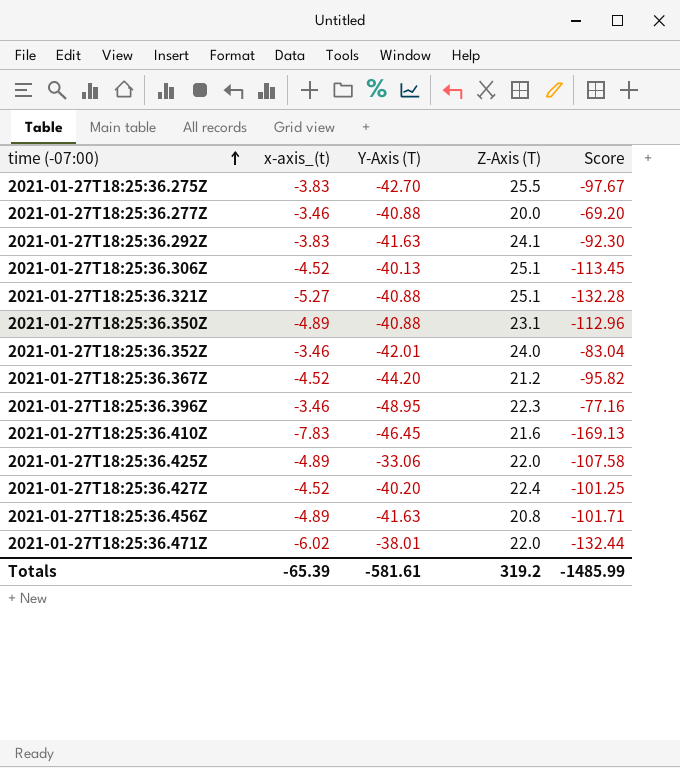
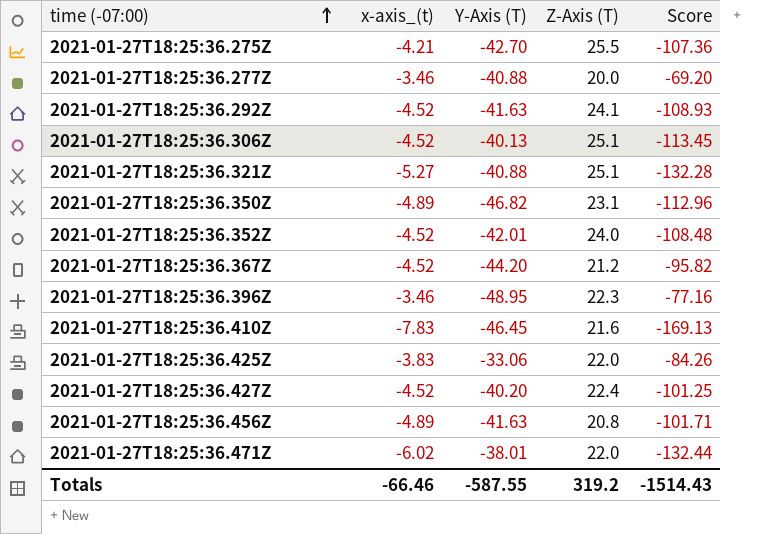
2021-01-27T18:25:36.275Z | x-axis_(t): -3.83 -> -4.21
2021-01-27T18:25:36.275Z | Score: -97.67 -> -107.36
2021-01-27T18:25:36.292Z | x-axis_(t): -3.83 -> -4.52
2021-01-27T18:25:36.292Z | Score: -92.30 -> -108.93
2021-01-27T18:25:36.350Z | Y-Axis (T): -40.88 -> -46.82
2021-01-27T18:25:36.352Z | x-axis_(t): -3.46 -> -4.52
2021-01-27T18:25:36.352Z | Score: -83.04 -> -108.48
2021-01-27T18:25:36.425Z | x-axis_(t): -4.89 -> -3.83
2021-01-27T18:25:36.425Z | Score: -107.58 -> -84.26
Totals | x-axis_(t): -65.39 -> -66.46
Totals | Y-Axis (T): -581.61 -> -587.55
Totals | Score: -1485.99 -> -1514.43

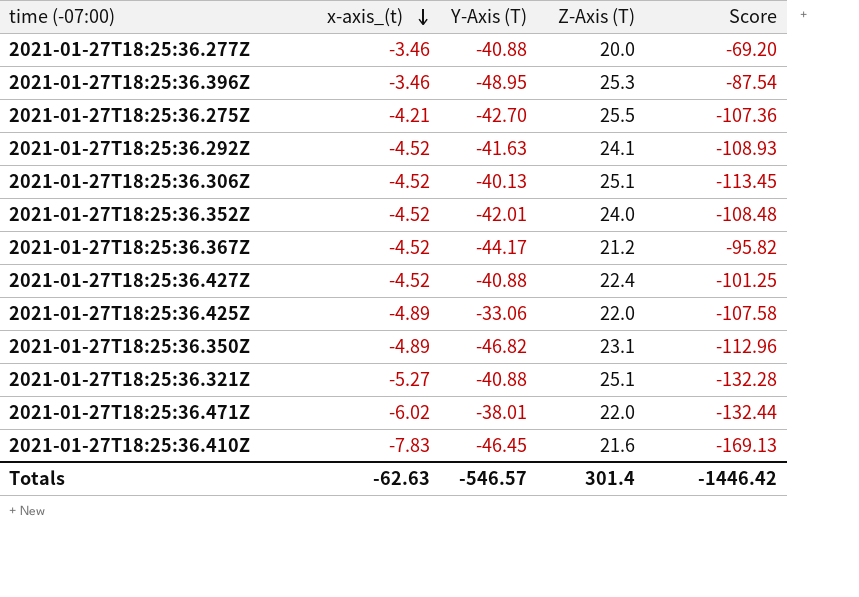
row order: time (-07:00) ascending -> x-axis_(t) descending
row 2021-01-27T18:25:36.456Z: -4.89 | -41.63 | 20.8 | -101.71 -> none
2021-01-27T18:25:36.396Z | Z-Axis (T): 22.3 -> 25.3
2021-01-27T18:25:36.396Z | Score: -77.16 -> -87.54
2021-01-27T18:25:36.367Z | Y-Axis (T): -44.20 -> -44.17
2021-01-27T18:25:36.427Z | Y-Axis (T): -40.20 -> -40.88
2021-01-27T18:25:36.425Z | x-axis_(t): -3.83 -> -4.89
2021-01-27T18:25:36.425Z | Score: -84.26 -> -107.58
Totals | x-axis_(t): -66.46 -> -62.63
Totals | Y-Axis (T): -587.55 -> -546.57
Totals | Z-Axis (T): 319.2 -> 301.4
Totals | Score: -1514.43 -> -1446.42

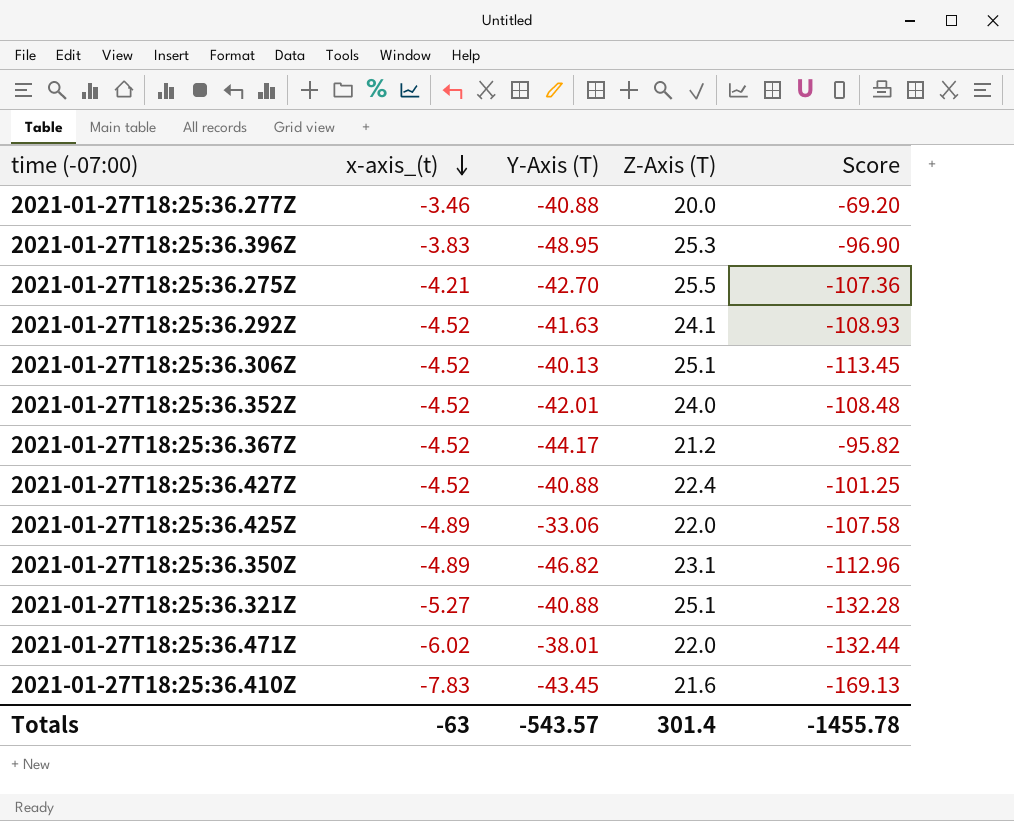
2021-01-27T18:25:36.396Z | x-axis_(t): -3.46 -> -3.83
2021-01-27T18:25:36.396Z | Score: -87.54 -> -96.90
2021-01-27T18:25:36.410Z | Y-Axis (T): -46.45 -> -43.45
Totals | x-axis_(t): -62.63 -> -63
Totals | Y-Axis (T): -546.57 -> -543.57
Totals | Score: -1446.42 -> -1455.78

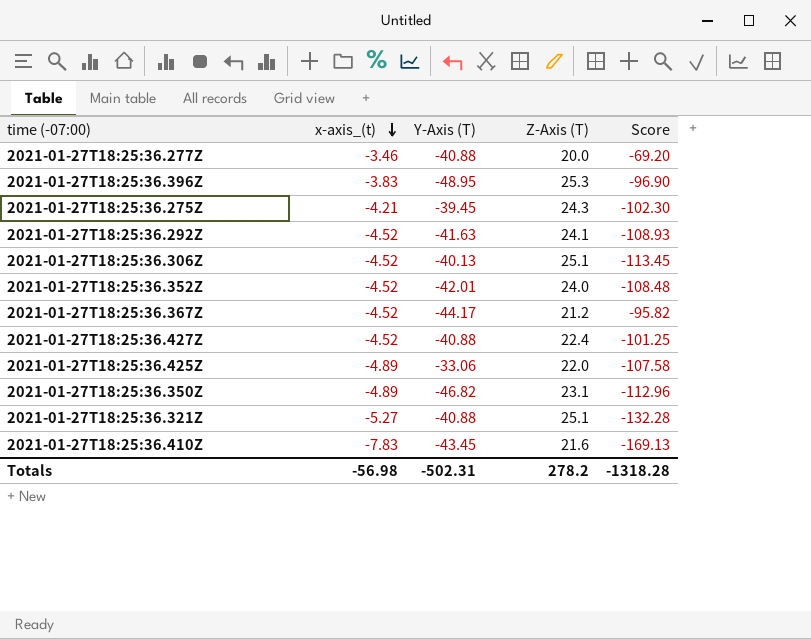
row 2021-01-27T18:25:36.471Z: -6.02 | -38.01 | 22.0 | -132.44 -> none
2021-01-27T18:25:36.275Z | Y-Axis (T): -42.70 -> -39.45
2021-01-27T18:25:36.275Z | Z-Axis (T): 25.5 -> 24.3
2021-01-27T18:25:36.275Z | Score: -107.36 -> -102.30
Totals | x-axis_(t): -63 -> -56.98
Totals | Y-Axis (T): -543.57 -> -502.31
Totals | Z-Axis (T): 301.4 -> 278.2
Totals | Score: -1455.78 -> -1318.28

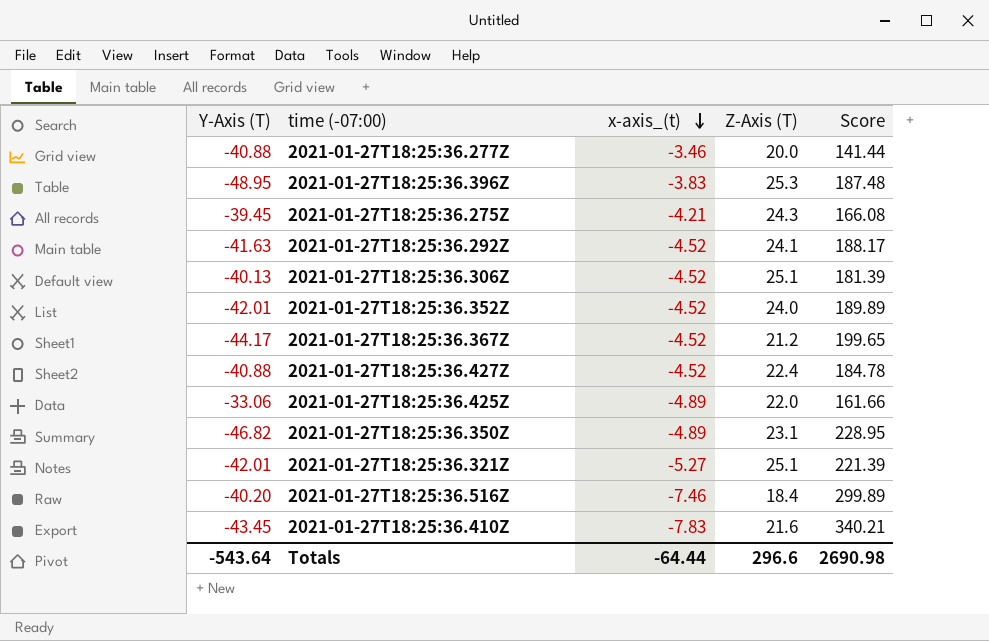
column Y-Axis (T) | position: 3 -> 1
column Score | formula: [x-axis_(t)] * [Z-Axis (T)] -> [Y-Axis (T)] * [x-axis_(t)]
2021-01-27T18:25:36.321Z | Y-Axis (T): -40.88 -> -42.01
row 2021-01-27T18:25:36.516Z: none -> -40.20 | -7.46 | 18.4 | 299.89
Totals | Y-Axis (T): -502.31 -> -543.64
Totals | x-axis_(t): -56.98 -> -64.44
Totals | Z-Axis (T): 278.2 -> 296.6
Totals | Score: -1318.28 -> 2690.98

